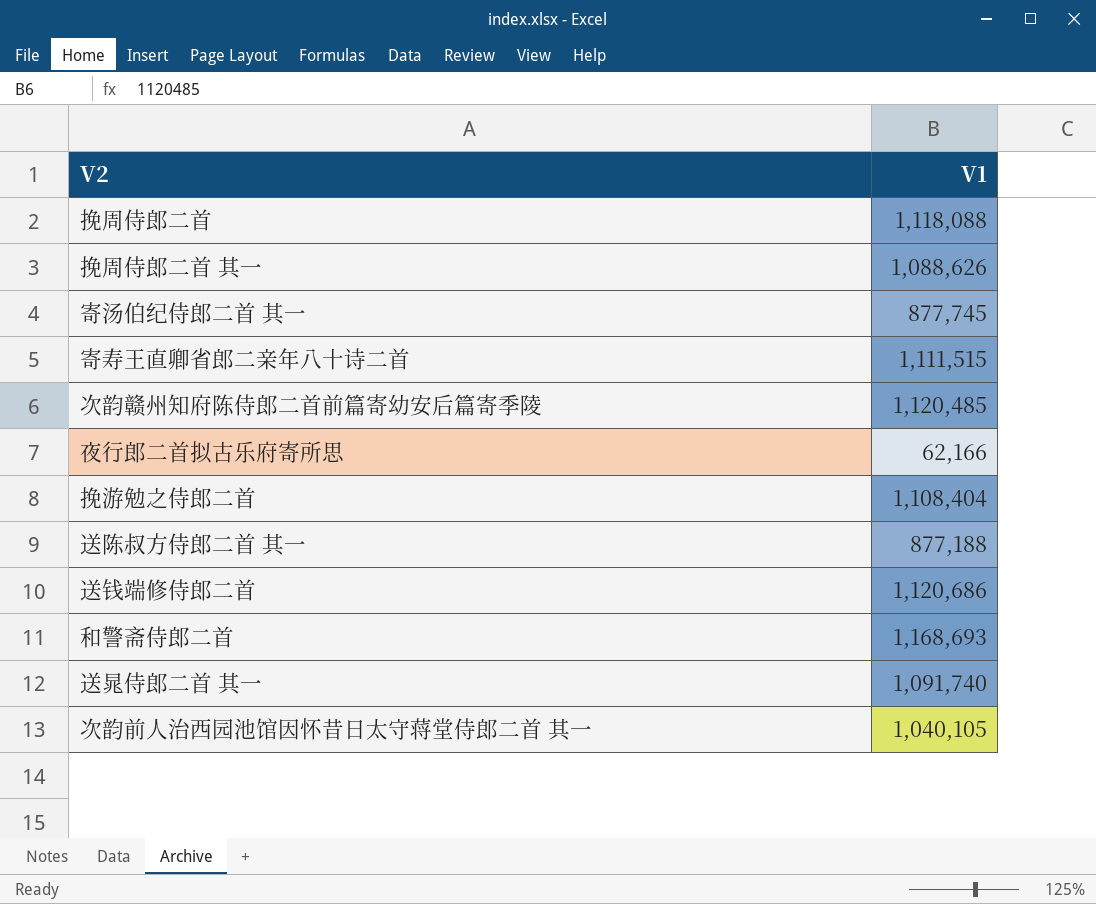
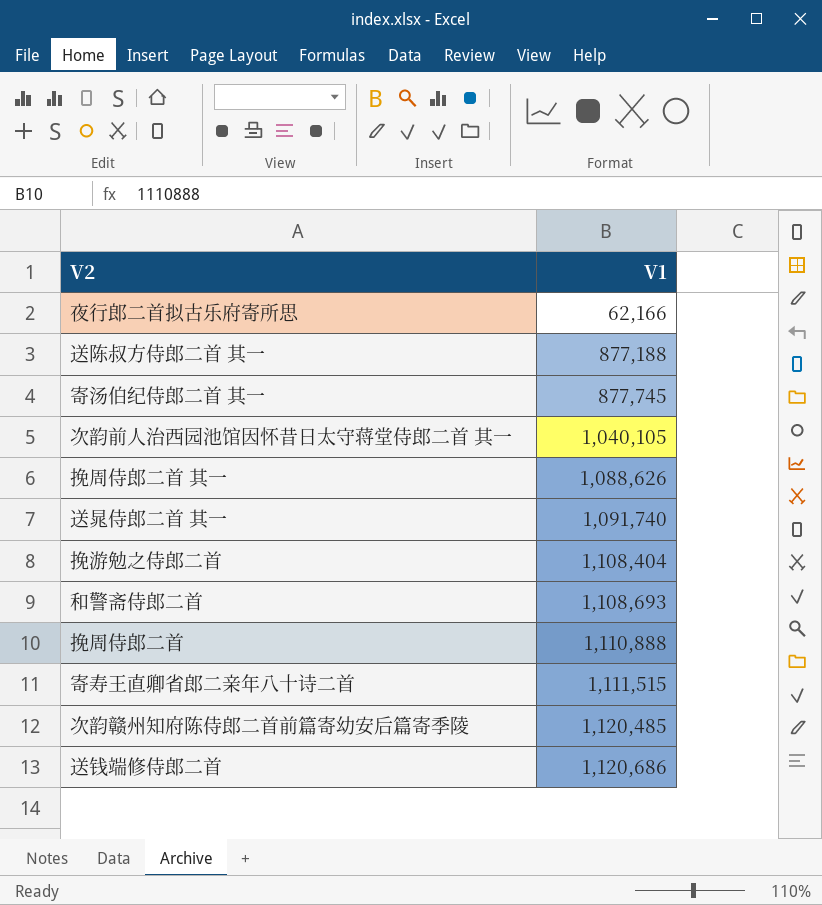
row order: none -> V1 ascending
和警斋侍郎二首 | V1: 1,168,693 -> 1,108,693
挽周侍郎二首 | V1: 1,118,088 -> 1,110,888

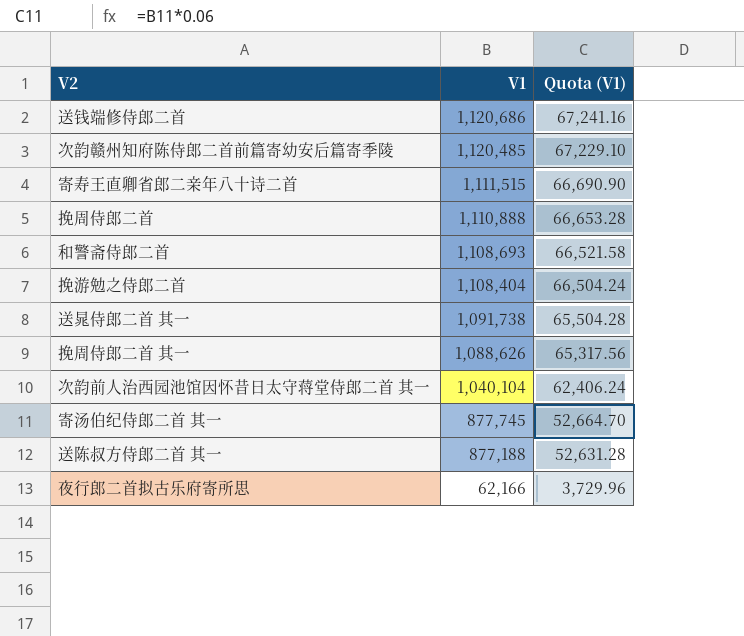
row order: V1 ascending -> V1 descending
column Quota (V1) | formula: none -> [V1] * 0.06
送晁侍郎二首 其一 | V1: 1,091,740 -> 1,091,738
次韵前人治西园池馆因怀昔日太守蒋堂侍郎二首 其一 | V1: 1,040,105 -> 1,040,104

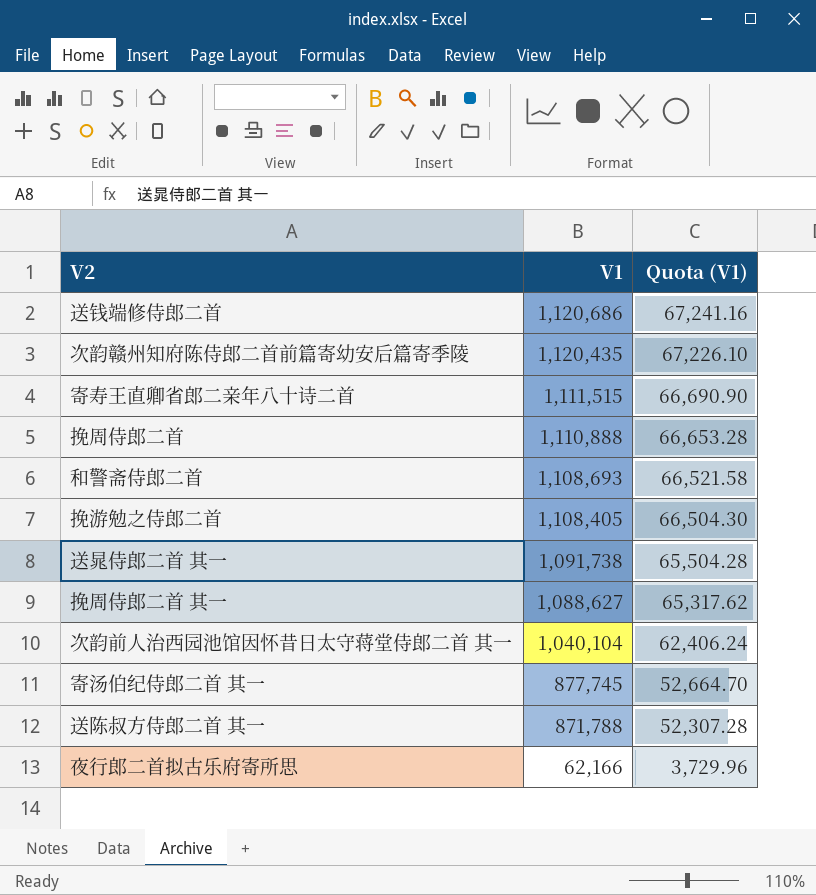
次韵赣州知府陈侍郎二首前篇寄幼安后篇寄季陵 | V1: 1,120,485 -> 1,120,435
次韵赣州知府陈侍郎二首前篇寄幼安后篇寄季陵 | Quota (V1): 67,229.10 -> 67,226.10
挽游勉之侍郎二首 | V1: 1,108,404 -> 1,108,405
挽游勉之侍郎二首 | Quota (V1): 66,504.24 -> 66,504.30
挽周侍郎二首 其一 | V1: 1,088,626 -> 1,088,627
挽周侍郎二首 其一 | Quota (V1): 65,317.56 -> 65,317.62
送陈叔方侍郎二首 其一 | V1: 877,188 -> 871,788
送陈叔方侍郎二首 其一 | Quota (V1): 52,631.28 -> 52,307.28

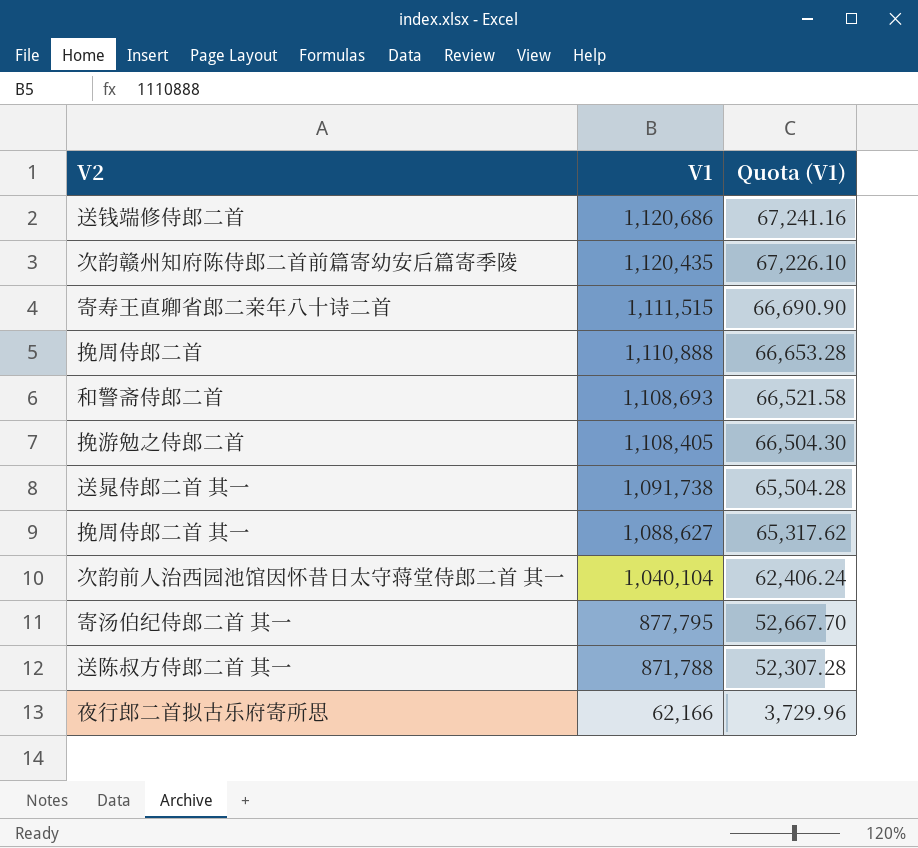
寄汤伯纪侍郎二首 其一 | V1: 877,745 -> 877,795
寄汤伯纪侍郎二首 其一 | Quota (V1): 52,664.70 -> 52,667.70

